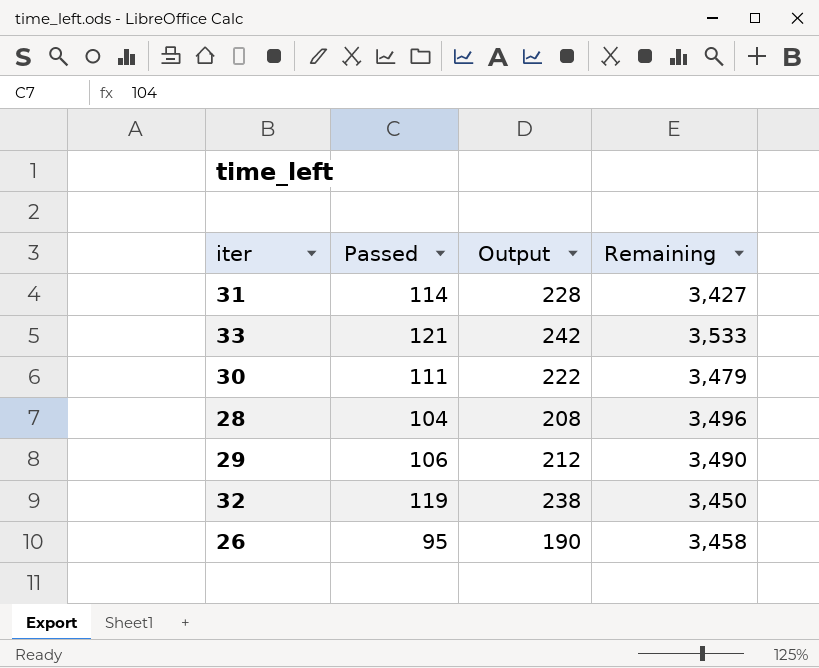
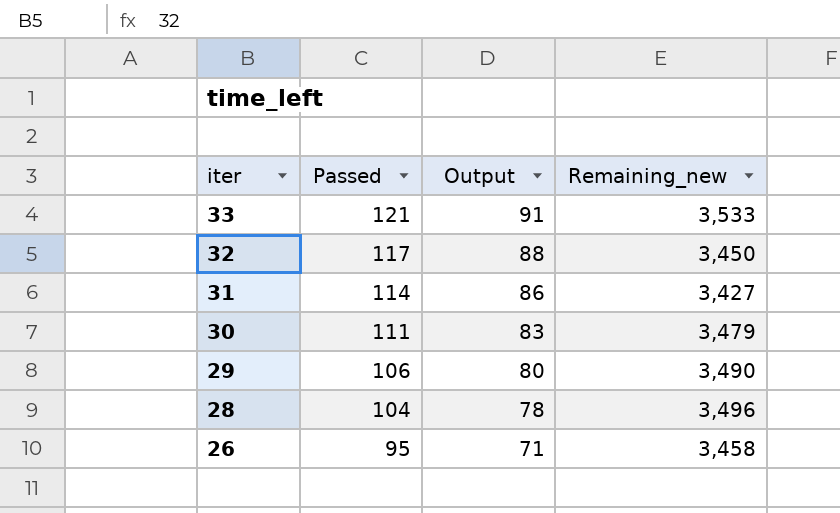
row order: none -> iter descending
column Output | formula: [Passed] * 2 -> [Passed] * 0.75
column name: Remaining -> Remaining_new
32 | Passed: 119 -> 117

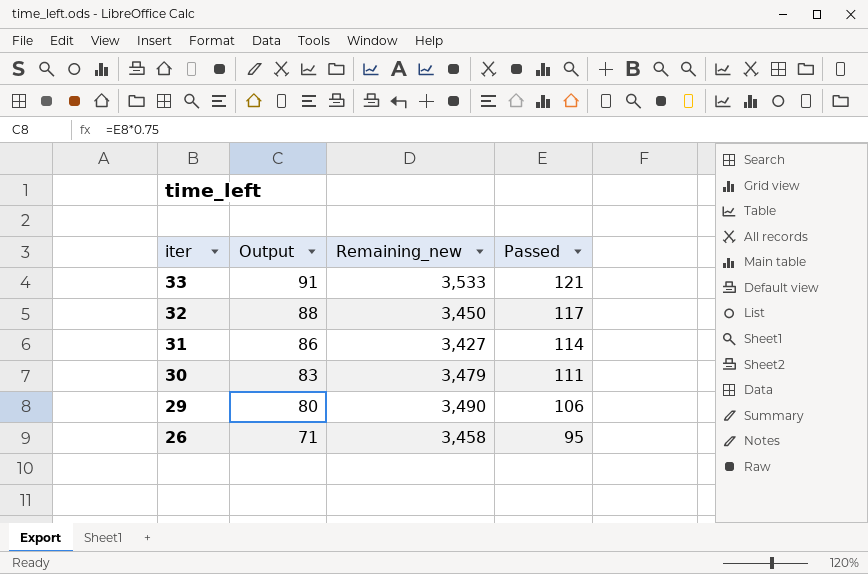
column Passed | position: 2 -> 4
row 28: 104 | 78 | 3,496 -> none

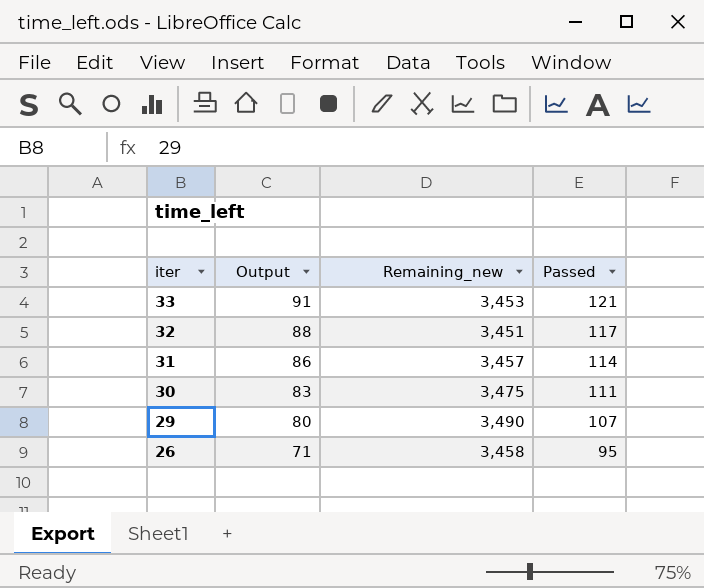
33 | Remaining_new: 3,533 -> 3,453
32 | Remaining_new: 3,450 -> 3,451
31 | Remaining_new: 3,427 -> 3,457
30 | Remaining_new: 3,479 -> 3,475
29 | Passed: 106 -> 107

